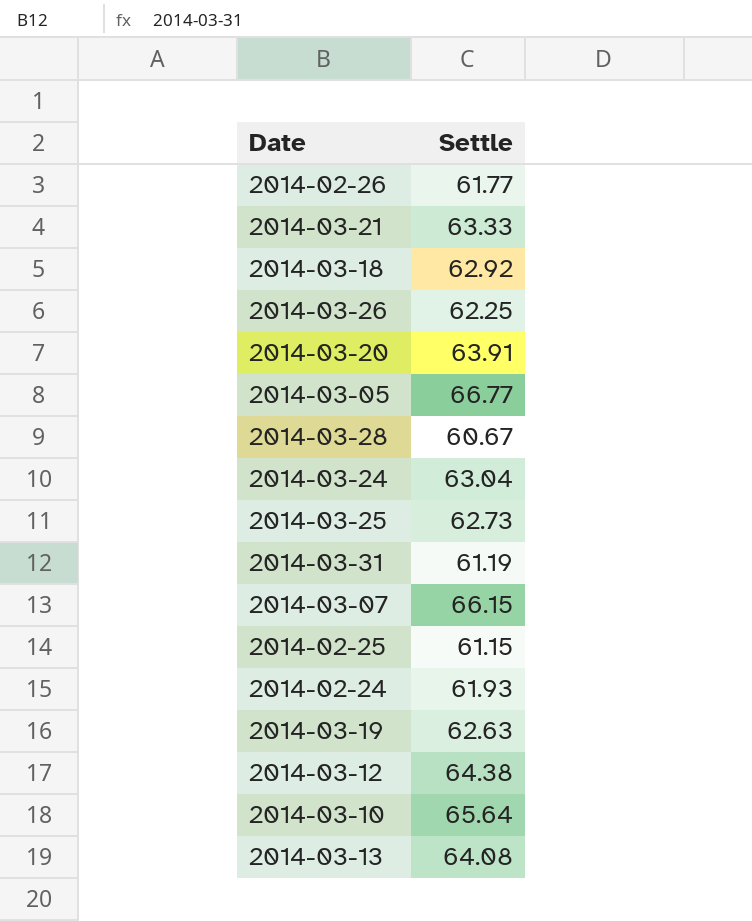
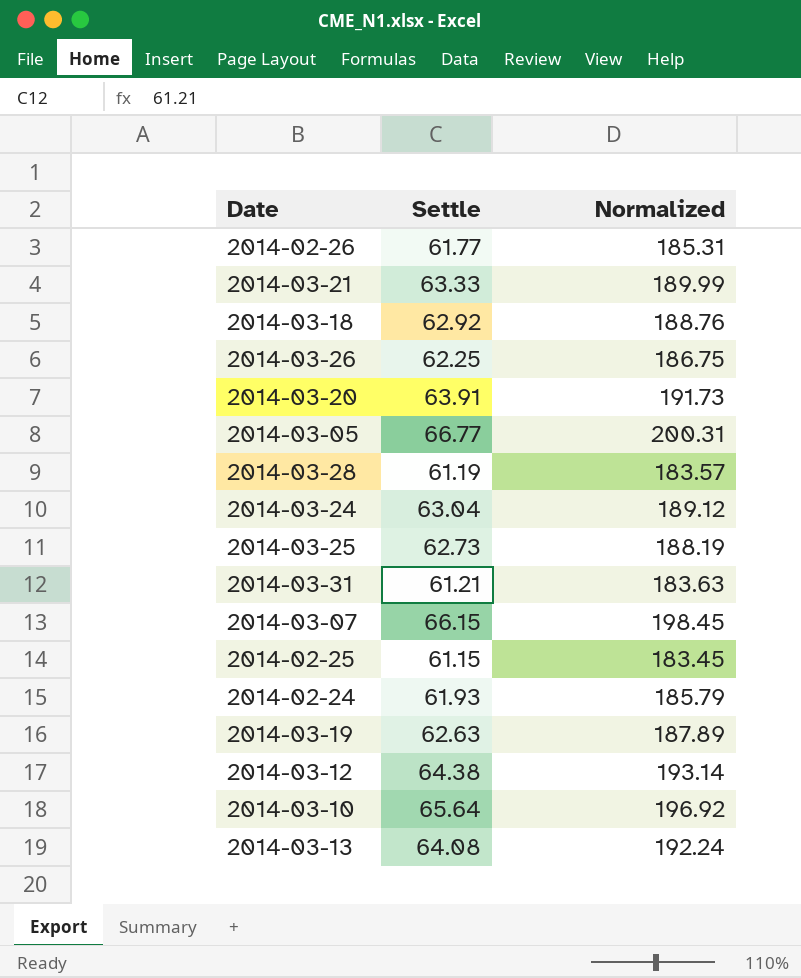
column Normalized | formula: none -> [Settle] * 3
2014-03-28 | Settle: 60.67 -> 61.19
2014-03-31 | Settle: 61.19 -> 61.21

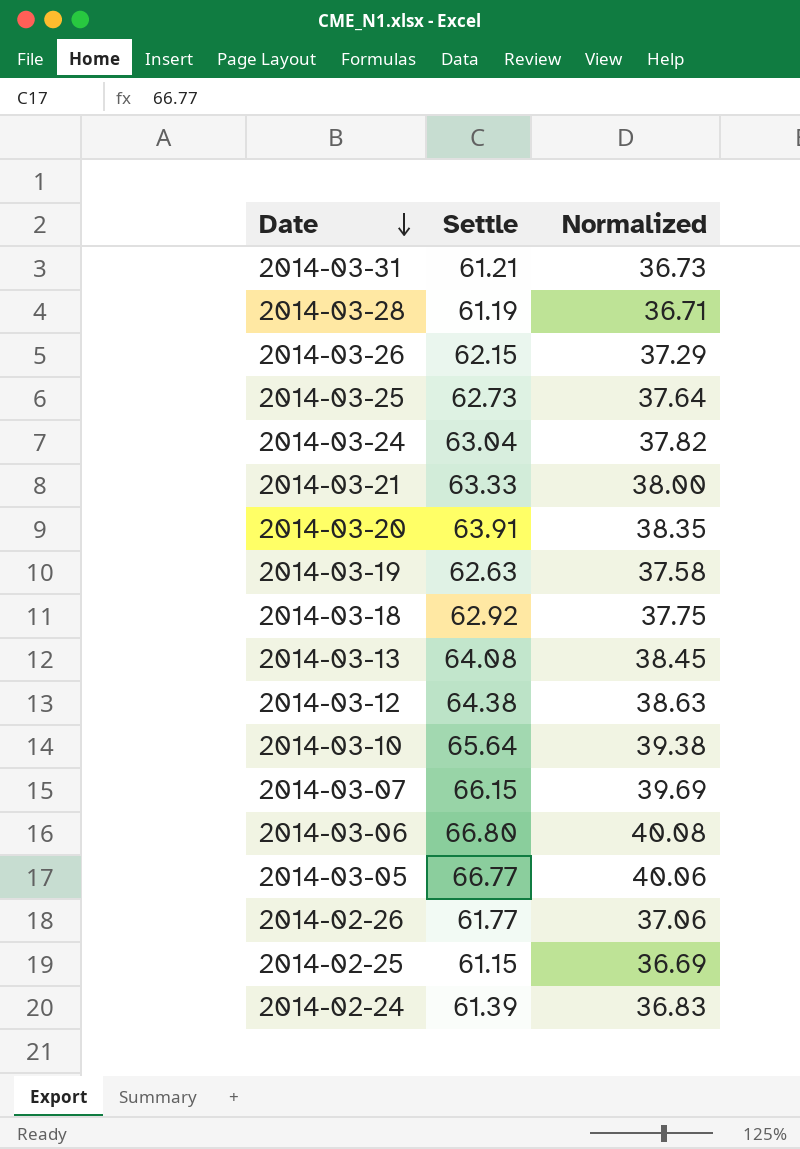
row order: none -> Date descending
column Normalized | formula: [Settle] * 3 -> [Settle] * 0.6
2014-03-26 | Settle: 62.25 -> 62.15
row 2014-03-06: none -> 66.80 | 40.08
2014-02-24 | Settle: 61.93 -> 61.39

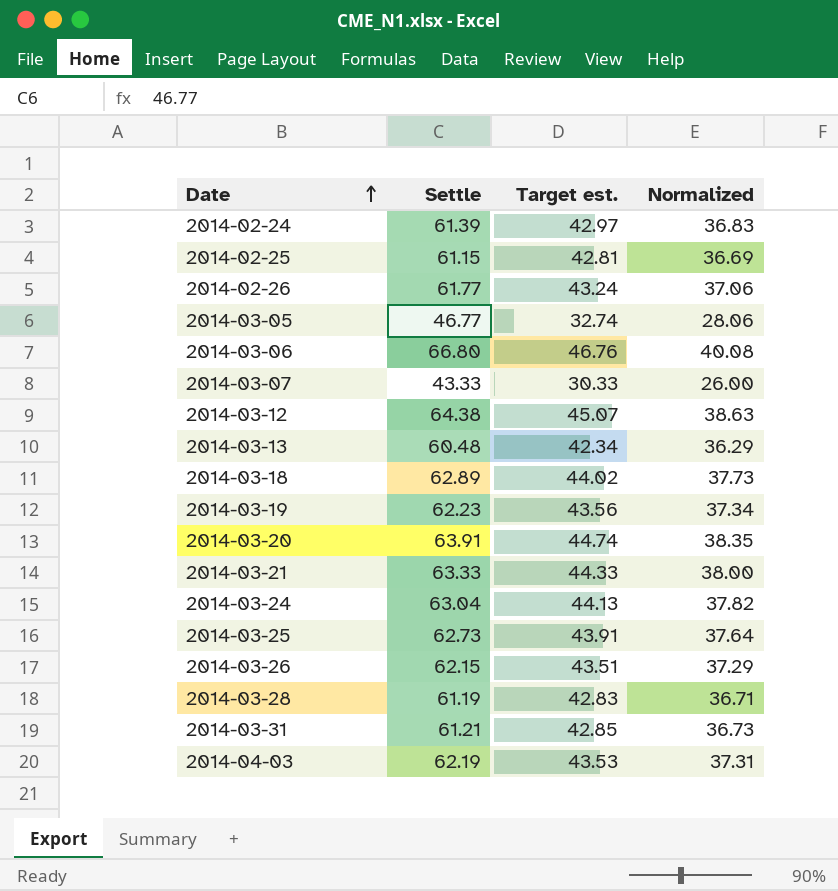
row order: Date descending -> Date ascending
column Target est. | formula: none -> [Settle] * 0.7
row 2014-03-10: 65.64 | 39.38 -> none
2014-03-05 | Settle: 66.77 -> 46.77
2014-03-05 | Normalized: 40.06 -> 28.06
2014-03-07 | Settle: 66.15 -> 43.33
2014-03-07 | Normalized: 39.69 -> 26.00
2014-03-13 | Settle: 64.08 -> 60.48
2014-03-13 | Normalized: 38.45 -> 36.29
2014-03-18 | Settle: 62.92 -> 62.89
2014-03-18 | Normalized: 37.75 -> 37.73
2014-03-19 | Settle: 62.63 -> 62.23
2014-03-19 | Normalized: 37.58 -> 37.34
row 2014-04-03: none -> 62.19 | 43.53 | 37.31

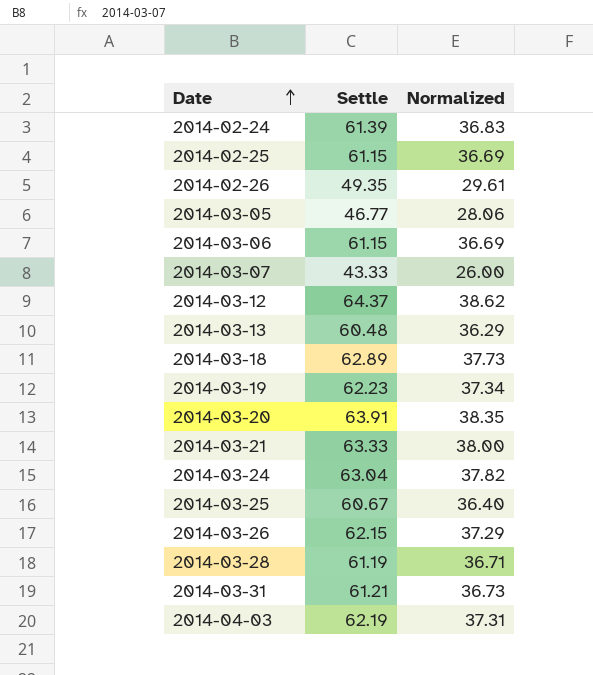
column Target est. | formula: [Settle] * 0.7 -> none
2014-02-26 | Settle: 61.77 -> 49.35
2014-02-26 | Normalized: 37.06 -> 29.61
2014-03-06 | Settle: 66.80 -> 61.15
2014-03-06 | Normalized: 40.08 -> 36.69
2014-03-12 | Settle: 64.38 -> 64.37
2014-03-12 | Normalized: 38.63 -> 38.62
2014-03-25 | Settle: 62.73 -> 60.67
2014-03-25 | Normalized: 37.64 -> 36.40

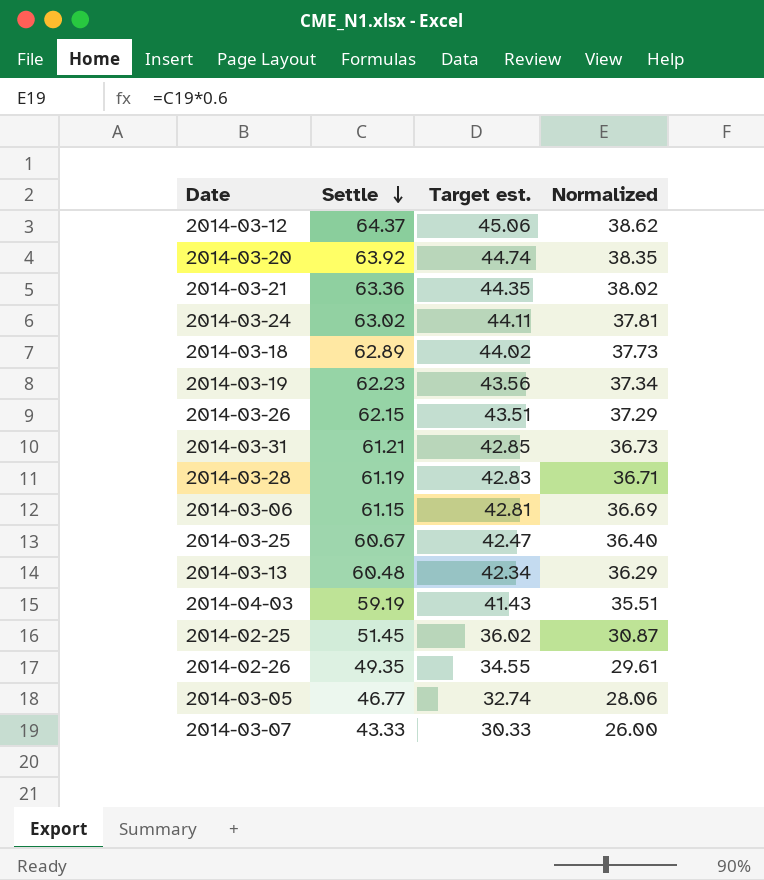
row order: Date ascending -> Settle descending
column Target est. | formula: none -> [Settle] * 0.7
row 2014-02-24: 61.39 | 36.83 -> none
2014-03-20 | Settle: 63.91 -> 63.92
2014-03-21 | Settle: 63.33 -> 63.36
2014-03-21 | Normalized: 38.00 -> 38.02
2014-03-24 | Settle: 63.04 -> 63.02
2014-03-24 | Normalized: 37.82 -> 37.81
2014-04-03 | Settle: 62.19 -> 59.19
2014-04-03 | Normalized: 37.31 -> 35.51
2014-02-25 | Settle: 61.15 -> 51.45
2014-02-25 | Normalized: 36.69 -> 30.87

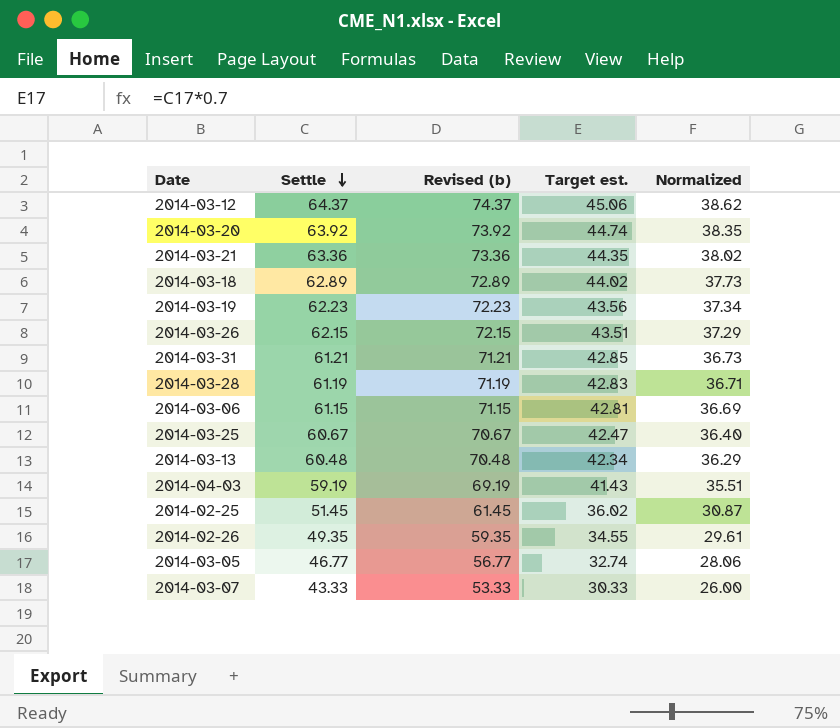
column Revised (b) | formula: none -> [Settle] + 10
row 2014-03-24: 63.02 | 44.11 | 37.81 -> none

